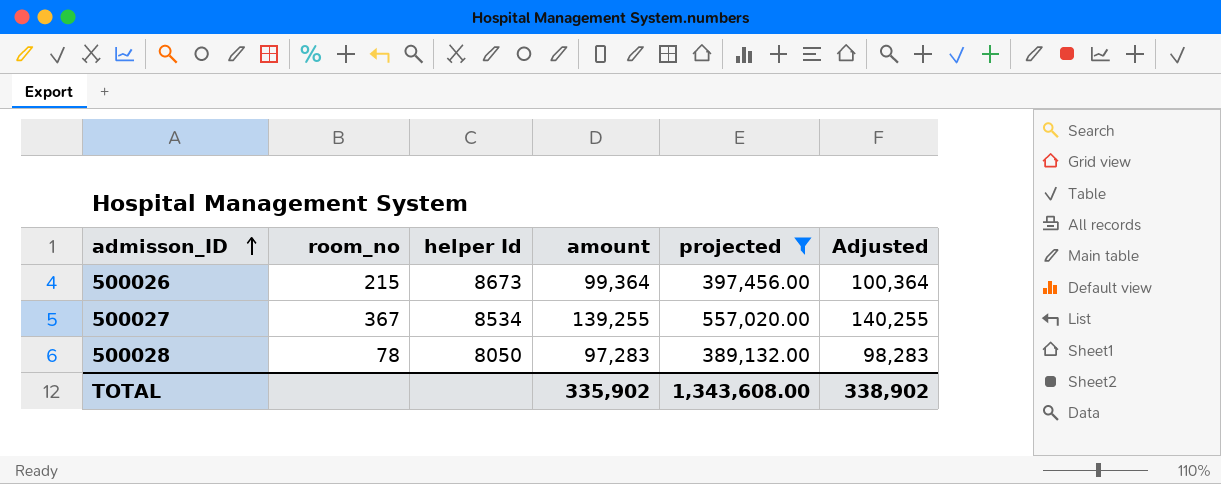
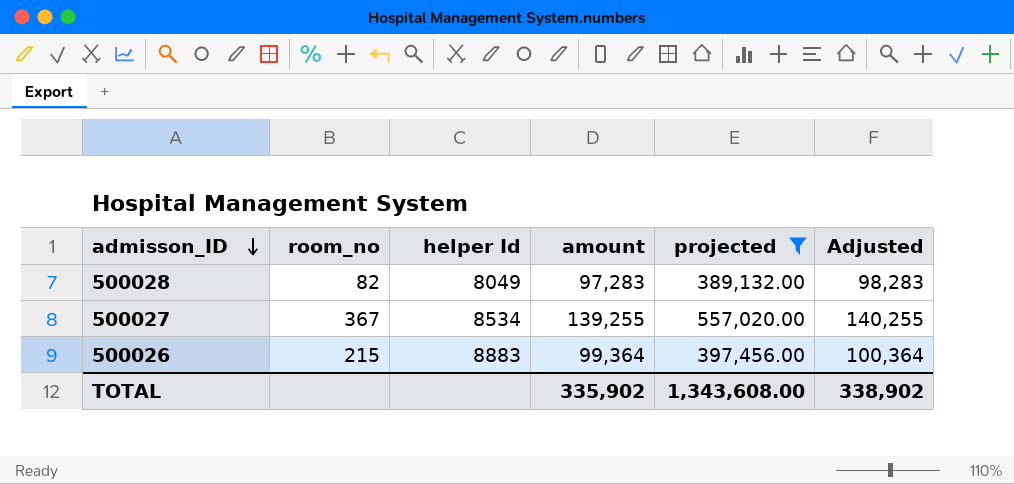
row order: admisson_ID ascending -> admisson_ID descending
500028 | room_no: 78 -> 82
500028 | helper Id: 8050 -> 8049
500026 | helper Id: 8673 -> 8883

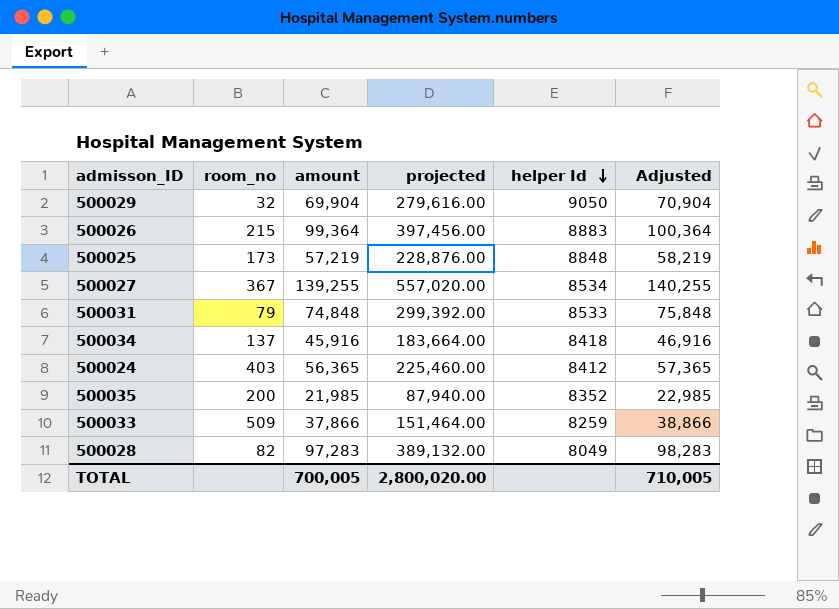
filter: projected >= 389,132.00 -> none
row order: admisson_ID descending -> helper Id descending
column helper Id | position: 3 -> 5
TOTAL | amount: 335,902 -> 700,005
TOTAL | projected: 1,343,608.00 -> 2,800,020.00
TOTAL | Adjusted: 338,902 -> 710,005

